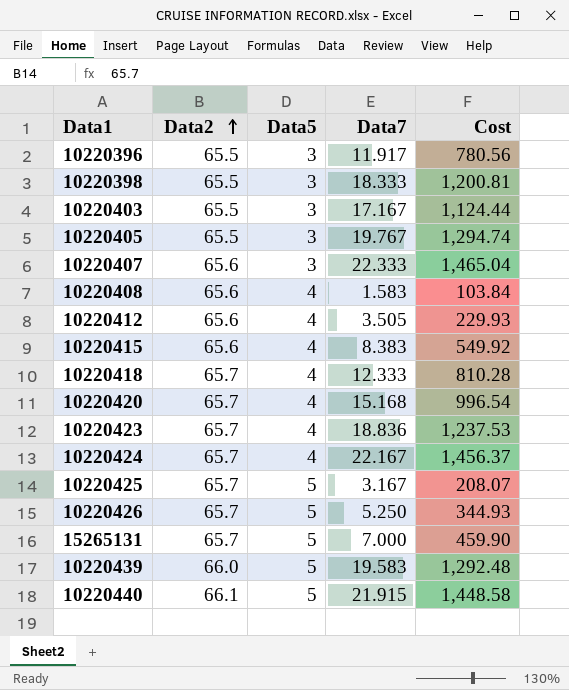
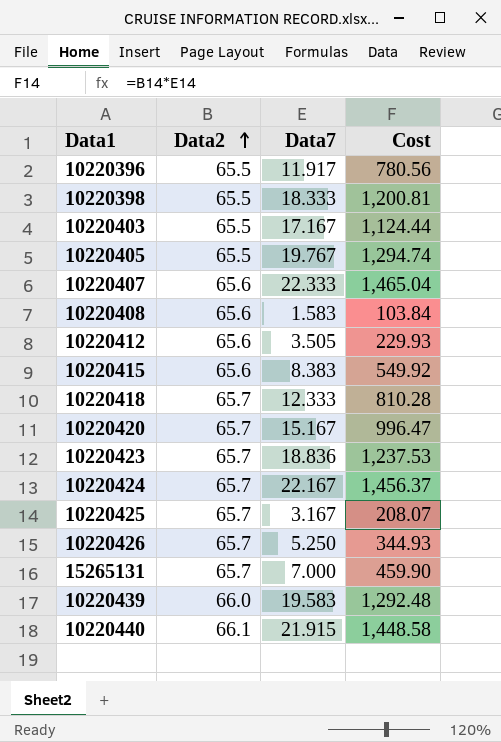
column Data5 | position: 3 -> none
10220420 | Data7: 15.168 -> 15.167
10220420 | Cost: 996.54 -> 996.47

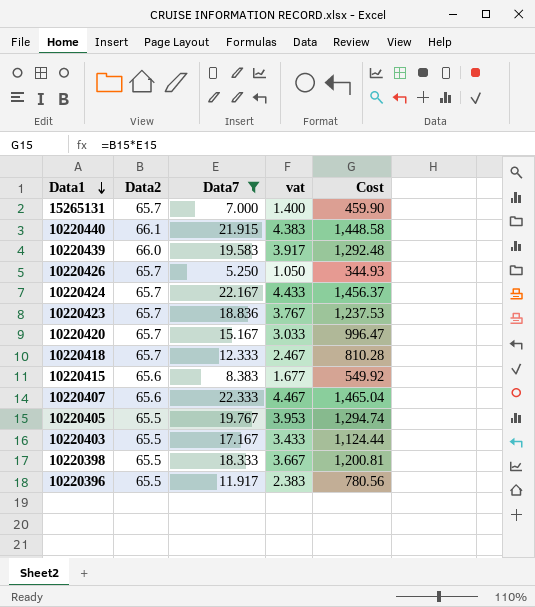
filter: none -> Data7 >= 5.250
row order: Data2 ascending -> Data1 descending
column vat | formula: none -> [Data7] * 0.2

